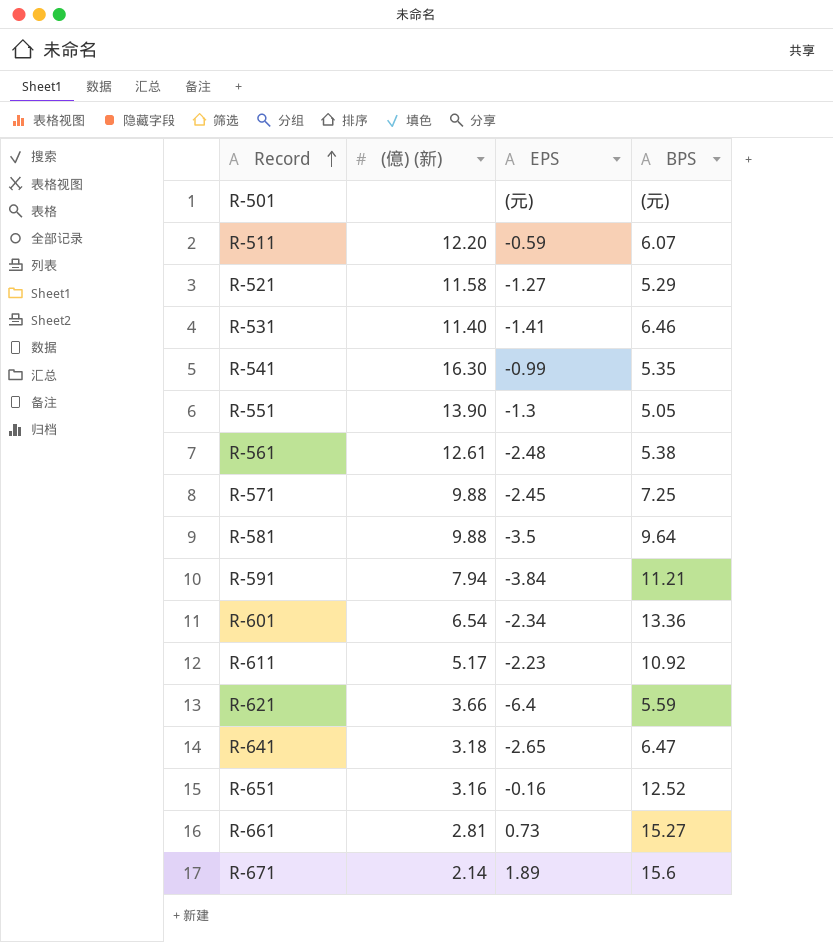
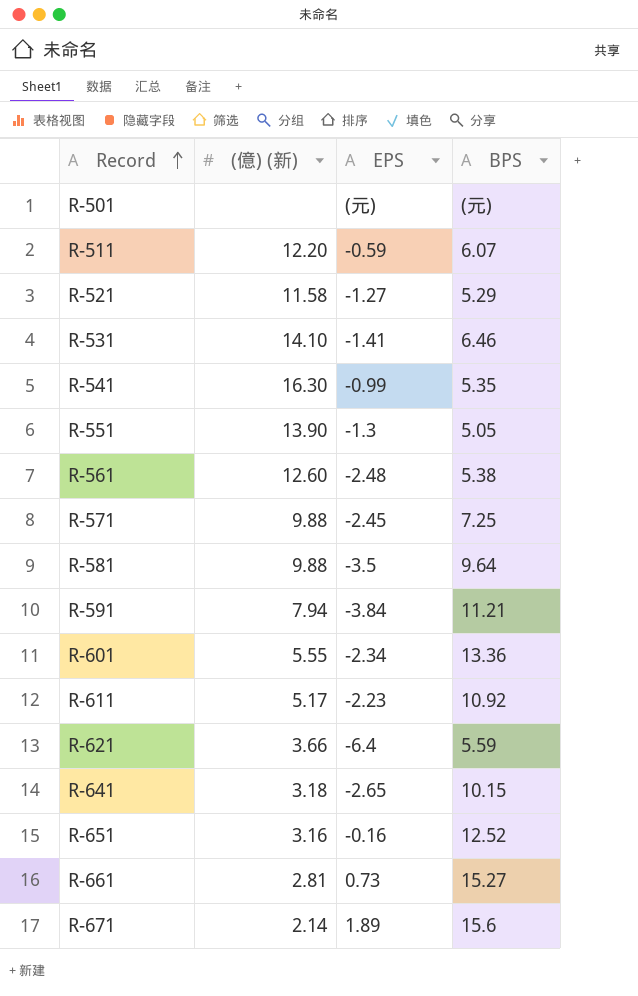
R-531 | (億) (新): 11.40 -> 14.10
R-561 | (億) (新): 12.61 -> 12.60
R-601 | (億) (新): 6.54 -> 5.55
R-641 | BPS: 6.47 -> 10.15

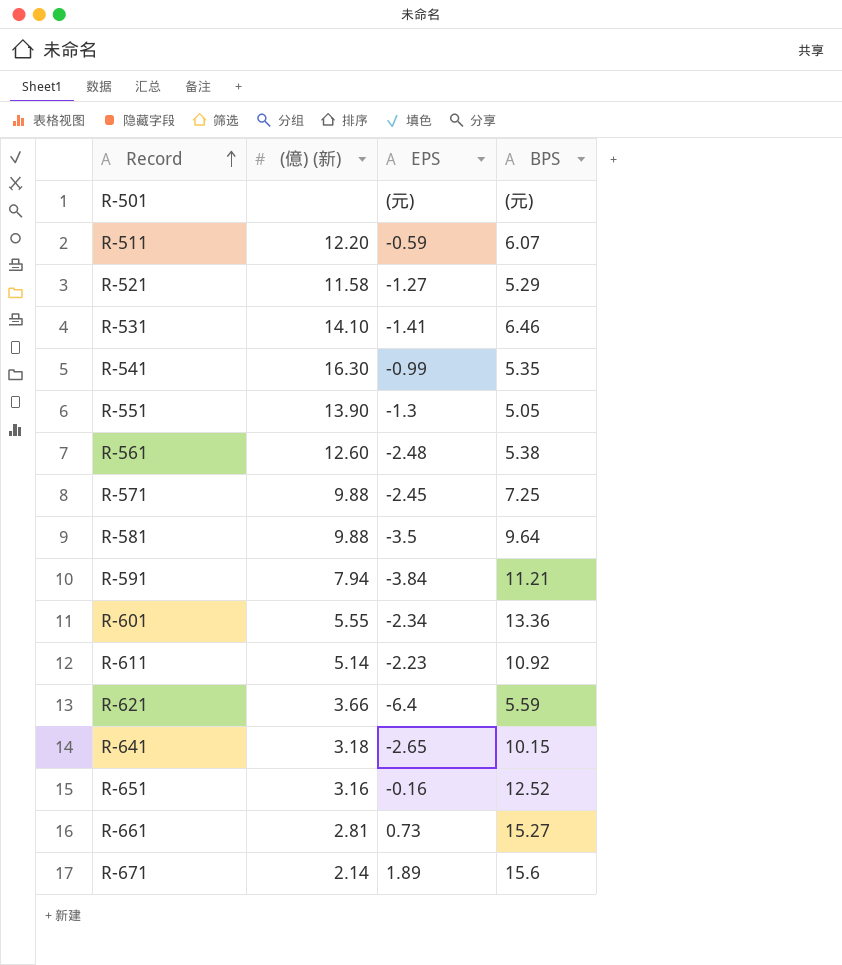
R-611 | (億) (新): 5.17 -> 5.14

